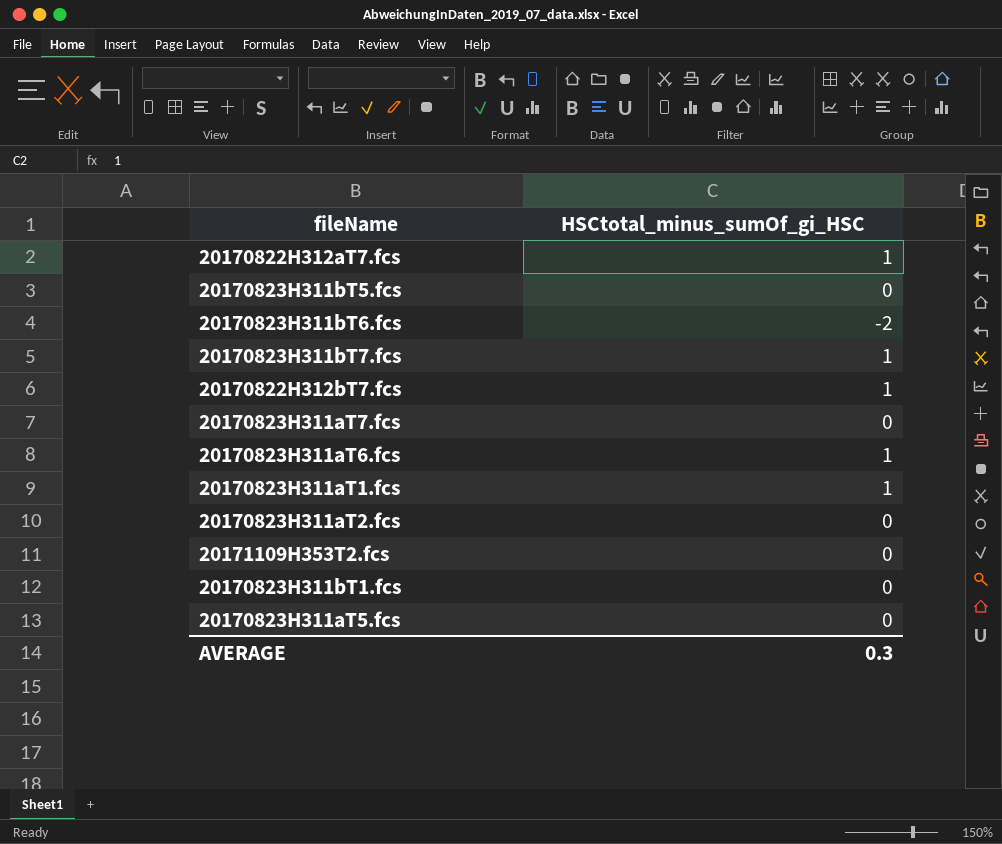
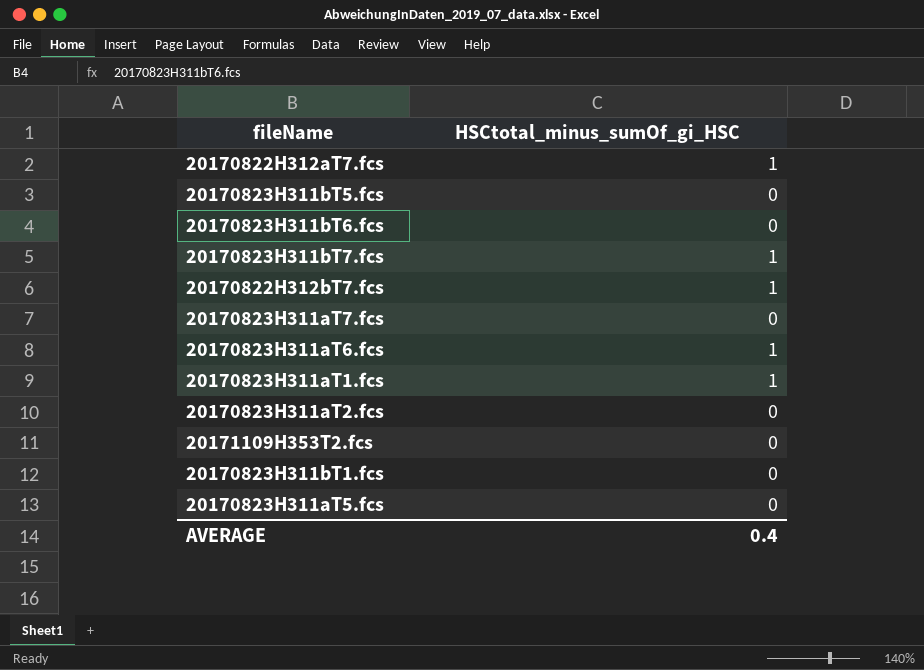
20170823H311bT6.fcs | HSCtotal_minus_sumOf_gi_HSC: -2 -> 0
AVERAGE | HSCtotal_minus_sumOf_gi_HSC: 0.3 -> 0.4

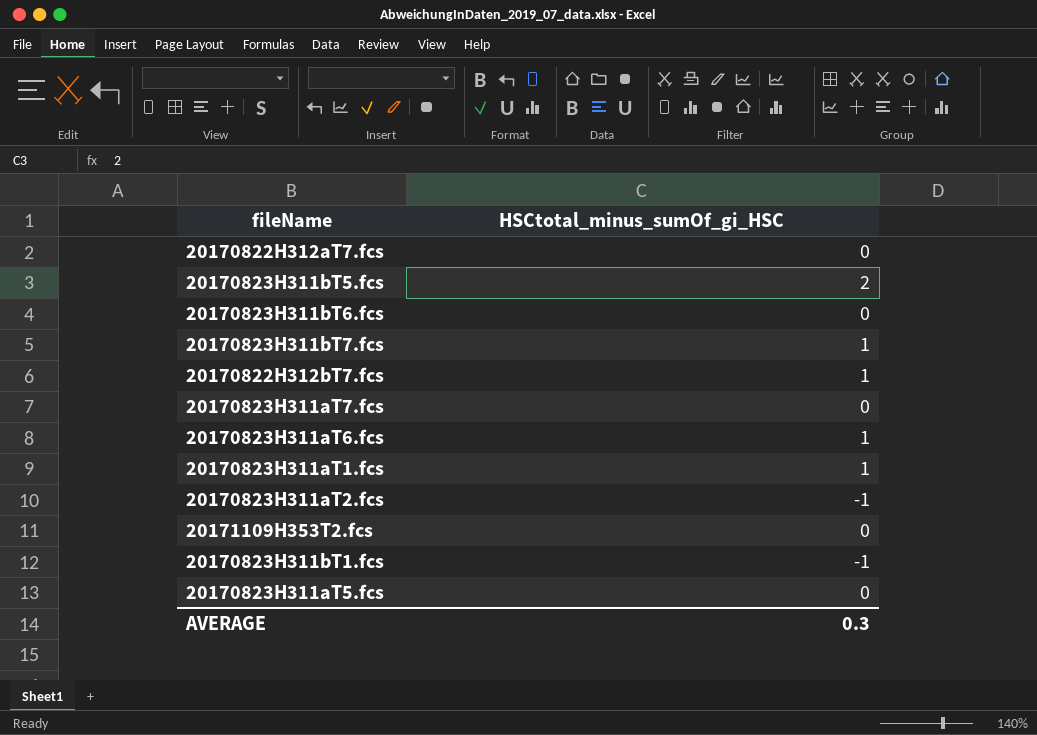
20170822H312aT7.fcs | HSCtotal_minus_sumOf_gi_HSC: 1 -> 0
20170823H311bT5.fcs | HSCtotal_minus_sumOf_gi_HSC: 0 -> 2
20170823H311aT2.fcs | HSCtotal_minus_sumOf_gi_HSC: 0 -> -1
20170823H311bT1.fcs | HSCtotal_minus_sumOf_gi_HSC: 0 -> -1
AVERAGE | HSCtotal_minus_sumOf_gi_HSC: 0.4 -> 0.3

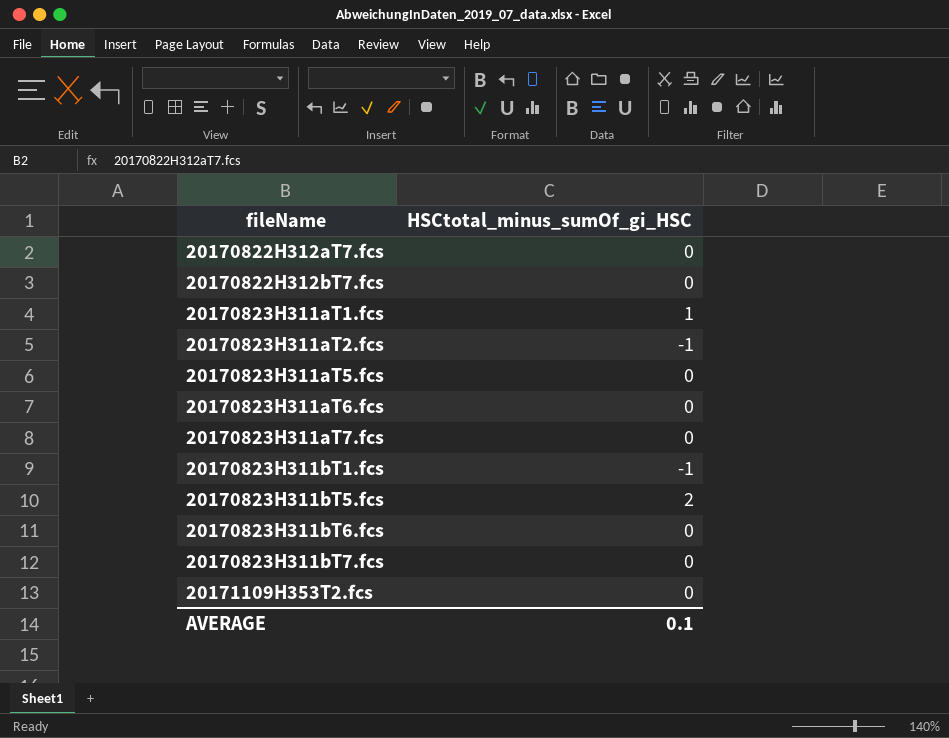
row order: none -> fileName ascending
20170822H312bT7.fcs | HSCtotal_minus_sumOf_gi_HSC: 1 -> 0
20170823H311aT6.fcs | HSCtotal_minus_sumOf_gi_HSC: 1 -> 0
20170823H311bT7.fcs | HSCtotal_minus_sumOf_gi_HSC: 1 -> 0
AVERAGE | HSCtotal_minus_sumOf_gi_HSC: 0.3 -> 0.1

